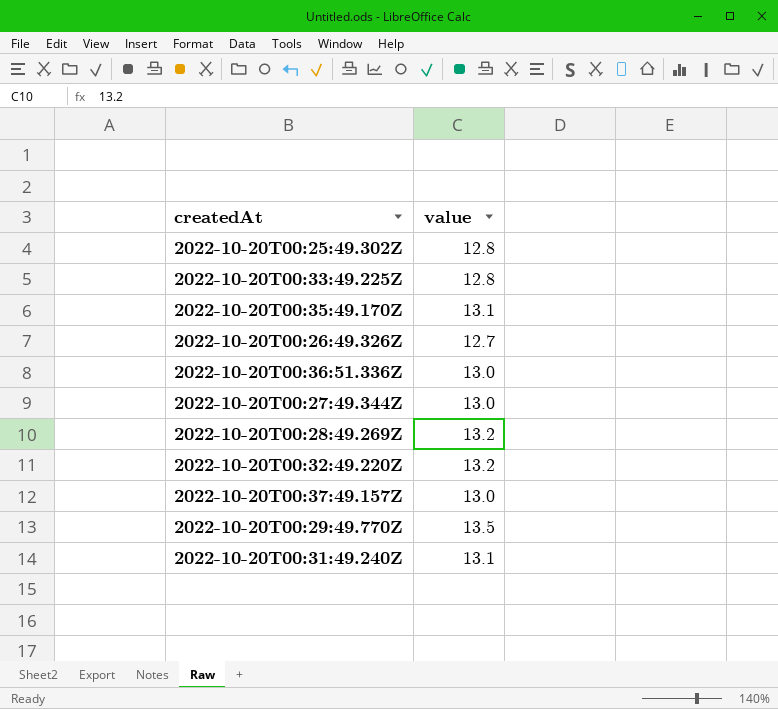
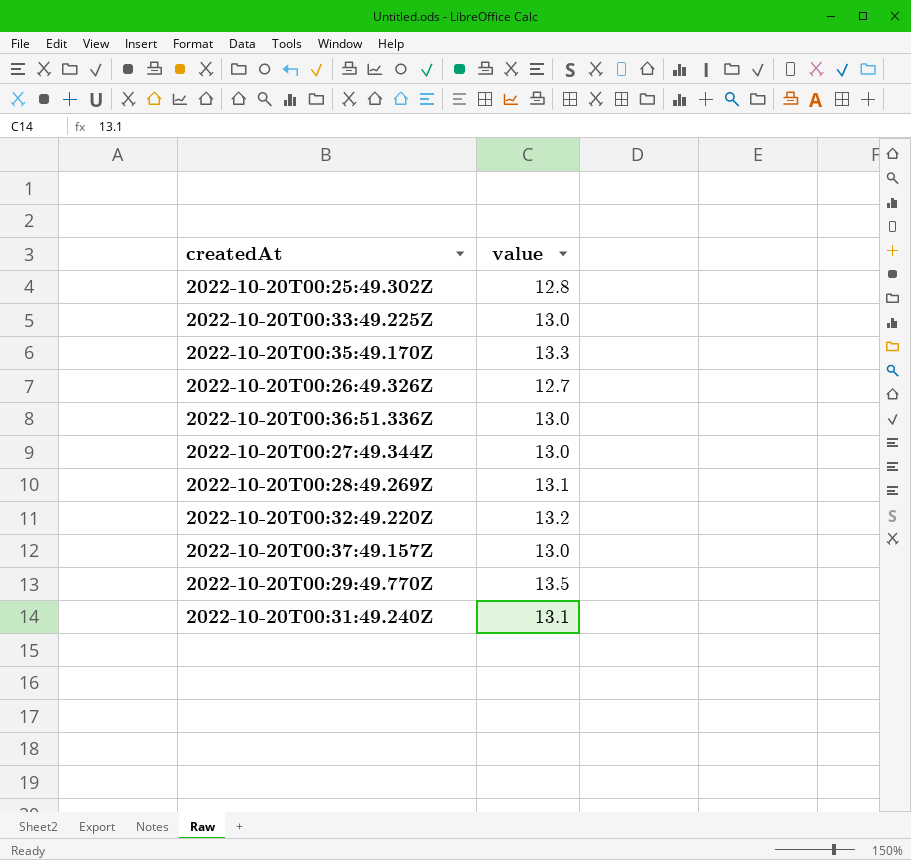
2022-10-20T00:33:49.225Z | value: 12.8 -> 13.0
2022-10-20T00:35:49.170Z | value: 13.1 -> 13.3
2022-10-20T00:28:49.269Z | value: 13.2 -> 13.1

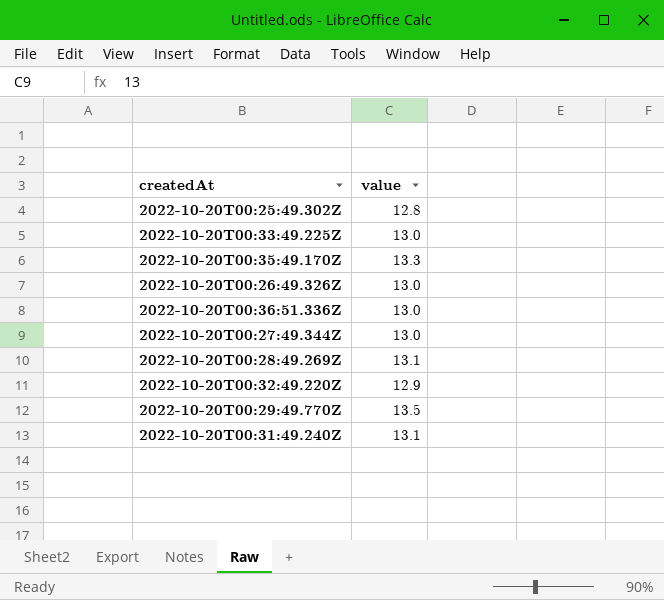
row 2022-10-20T00:37:49.157Z: 13.0 -> none
2022-10-20T00:26:49.326Z | value: 12.7 -> 13.0
2022-10-20T00:32:49.220Z | value: 13.2 -> 12.9

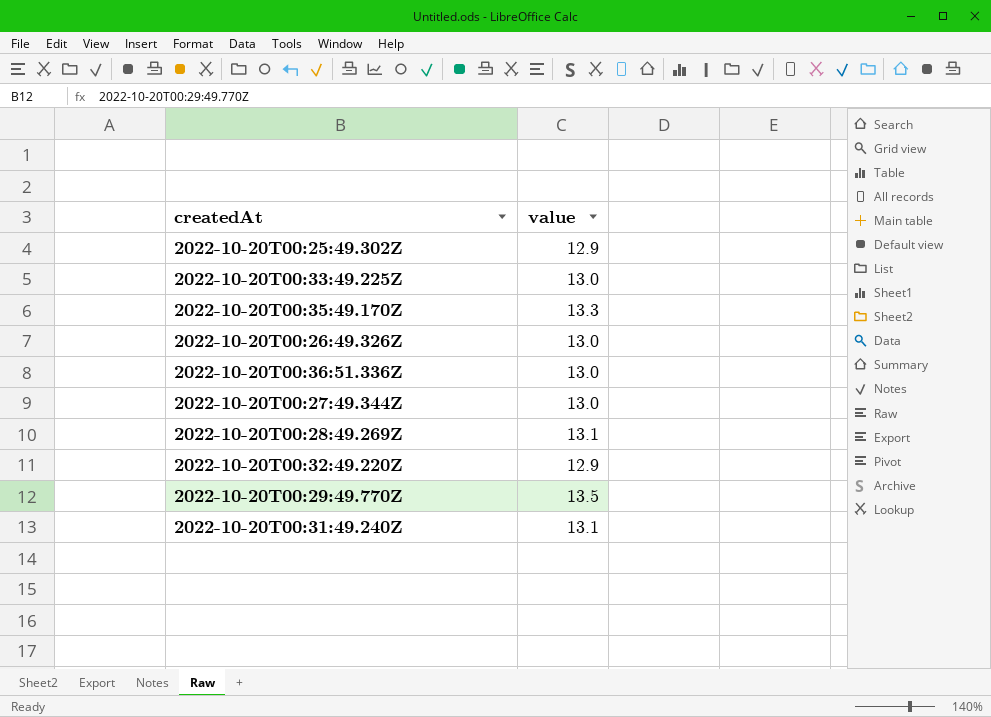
2022-10-20T00:25:49.302Z | value: 12.8 -> 12.9

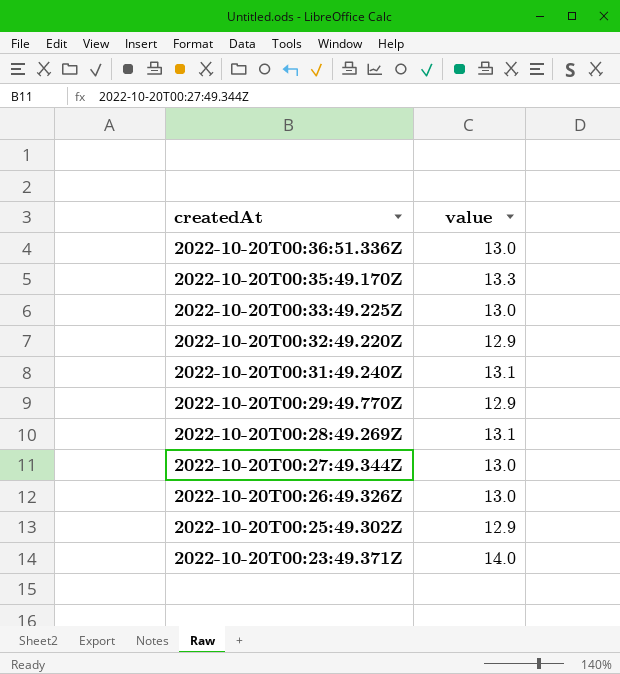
row order: none -> createdAt descending
2022-10-20T00:29:49.770Z | value: 13.5 -> 12.9
row 2022-10-20T00:23:49.371Z: none -> 14.0

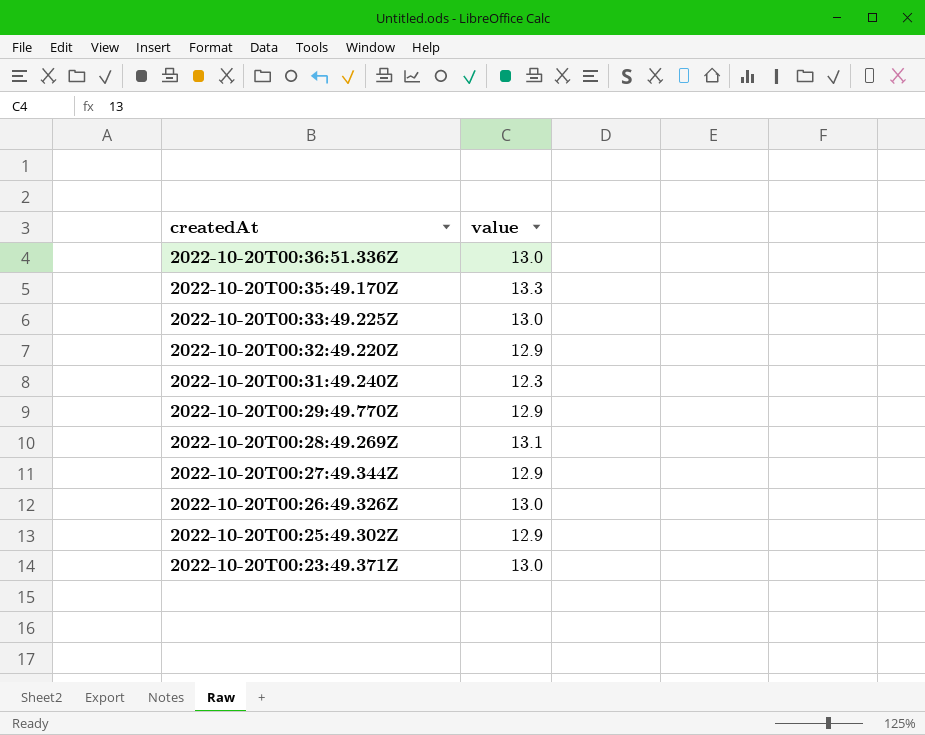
2022-10-20T00:31:49.240Z | value: 13.1 -> 12.3
2022-10-20T00:27:49.344Z | value: 13.0 -> 12.9
2022-10-20T00:23:49.371Z | value: 14.0 -> 13.0

